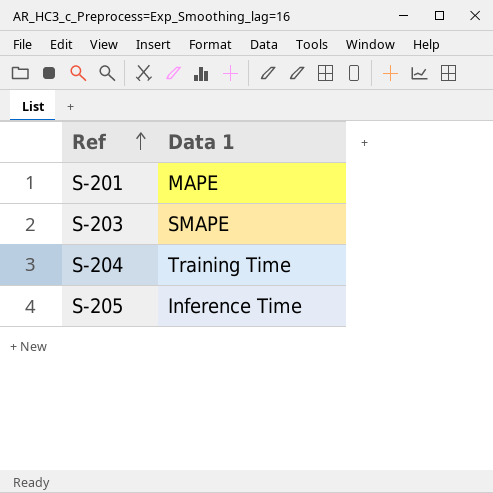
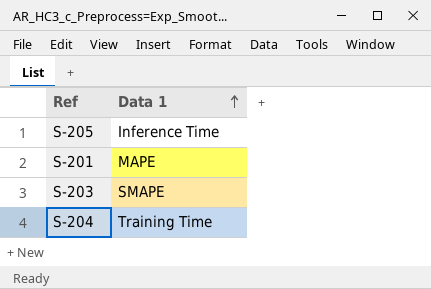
row order: Ref ascending -> Data 1 ascending

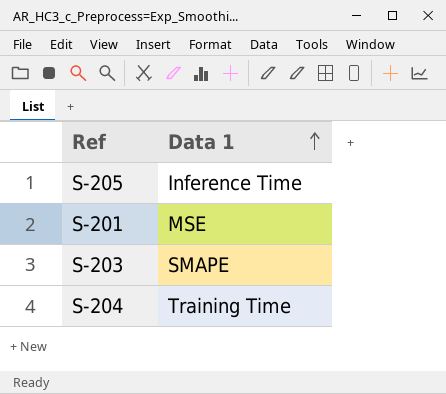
S-201 | Data 1: MAPE -> MSE

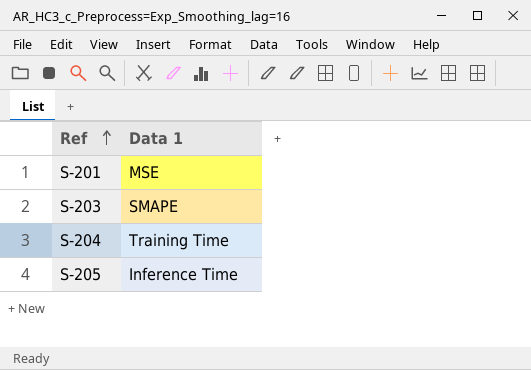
row order: Data 1 ascending -> Ref ascending

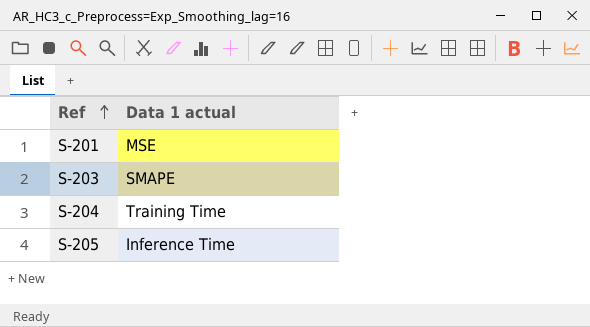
column name: Data 1 -> Data 1 actual

